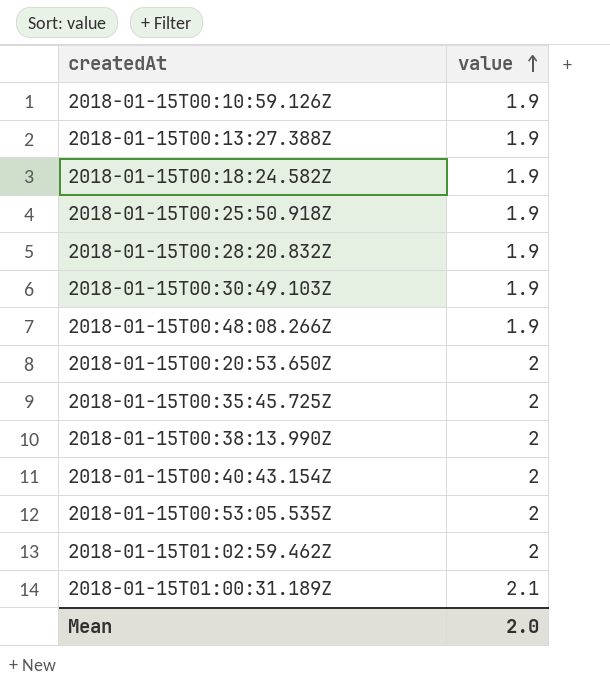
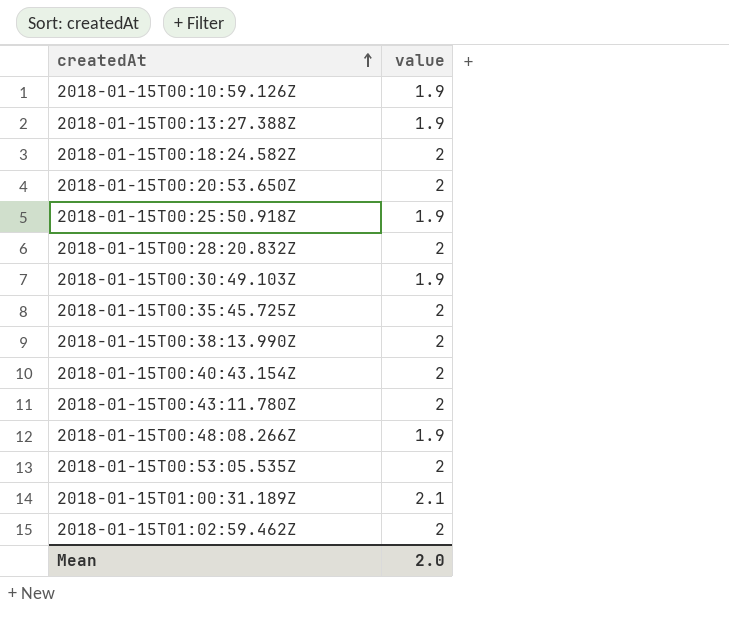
row order: value ascending -> createdAt ascending
2018-01-15T00:18:24.582Z | value: 1.9 -> 2
2018-01-15T00:28:20.832Z | value: 1.9 -> 2
row 2018-01-15T00:43:11.780Z: none -> 2

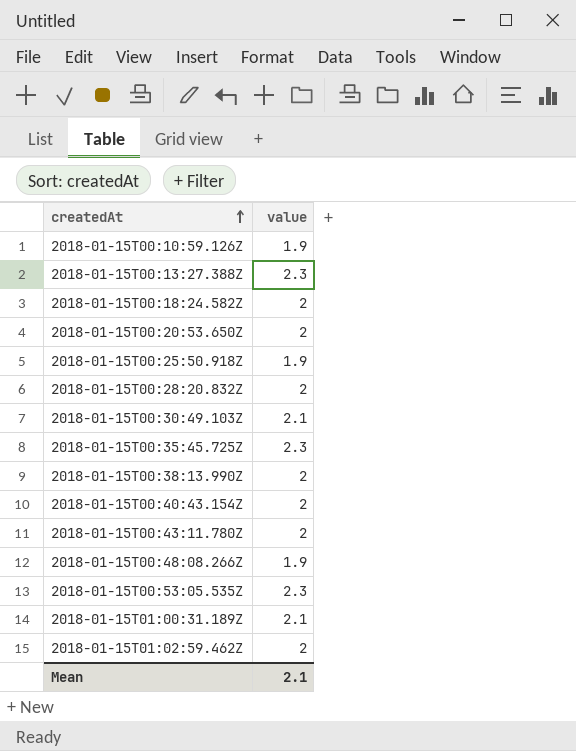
2018-01-15T00:13:27.388Z | value: 1.9 -> 2.3
2018-01-15T00:30:49.103Z | value: 1.9 -> 2.1
2018-01-15T00:35:45.725Z | value: 2 -> 2.3
2018-01-15T00:53:05.535Z | value: 2 -> 2.3
Mean | value: 2.0 -> 2.1

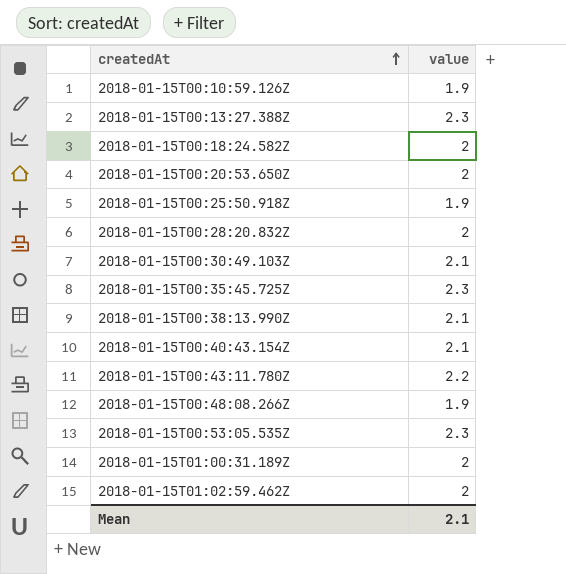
2018-01-15T00:38:13.990Z | value: 2 -> 2.1
2018-01-15T00:40:43.154Z | value: 2 -> 2.1
2018-01-15T00:43:11.780Z | value: 2 -> 2.2
2018-01-15T01:00:31.189Z | value: 2.1 -> 2

